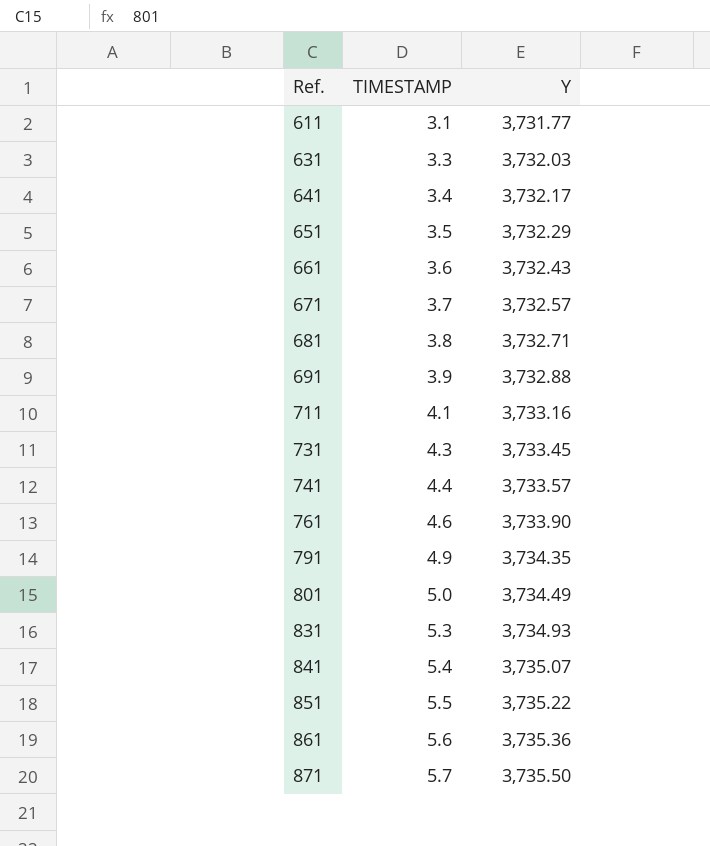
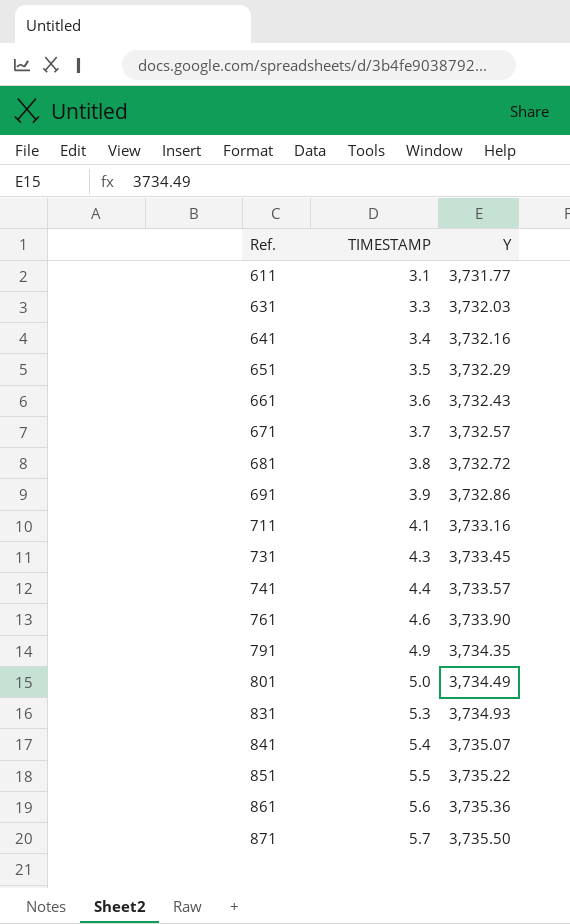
641 | Y: 3,732.17 -> 3,732.16
681 | Y: 3,732.71 -> 3,732.72
691 | Y: 3,732.88 -> 3,732.86

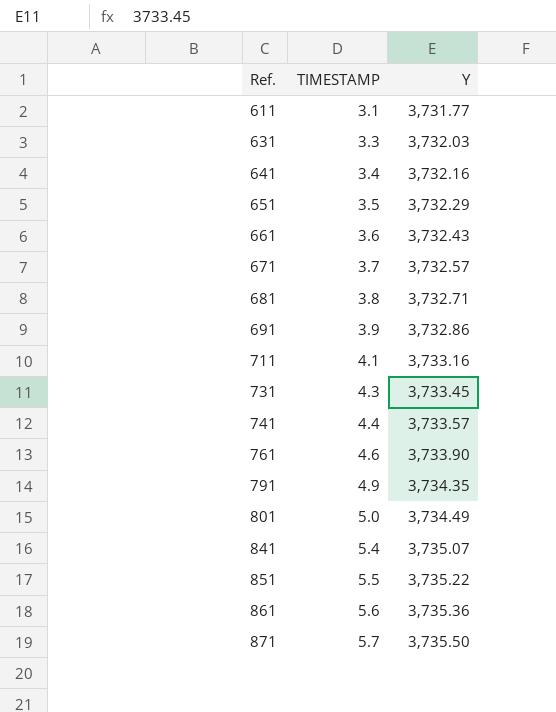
row 831: 5.3 | 3,734.93 -> none
681 | Y: 3,732.72 -> 3,732.71

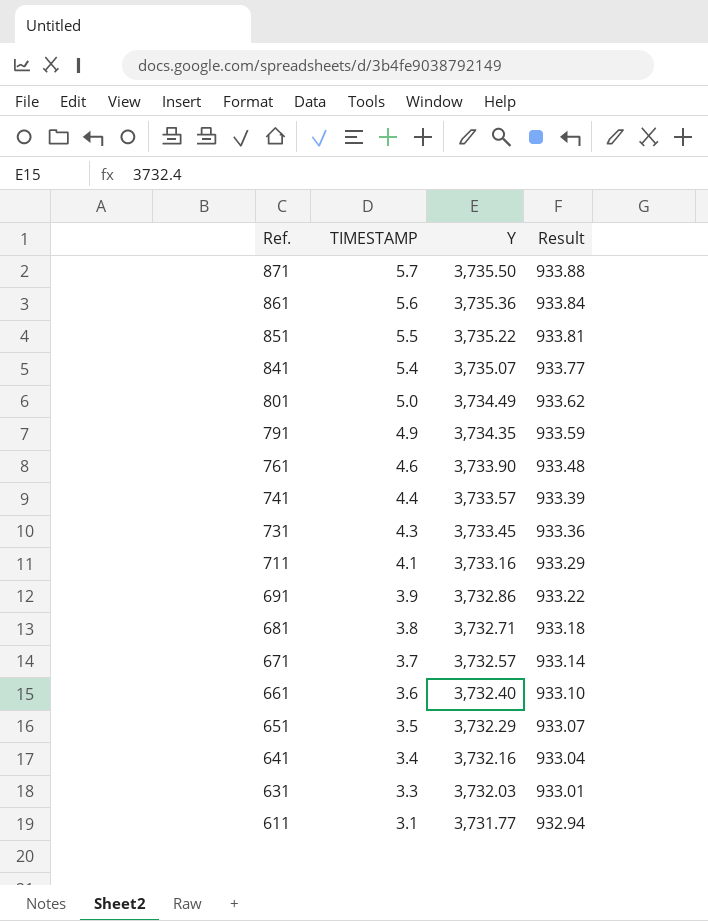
row order: Ref. ascending -> Ref. descending
column Result | formula: none -> [Y] * 0.25
661 | Y: 3,732.43 -> 3,732.40

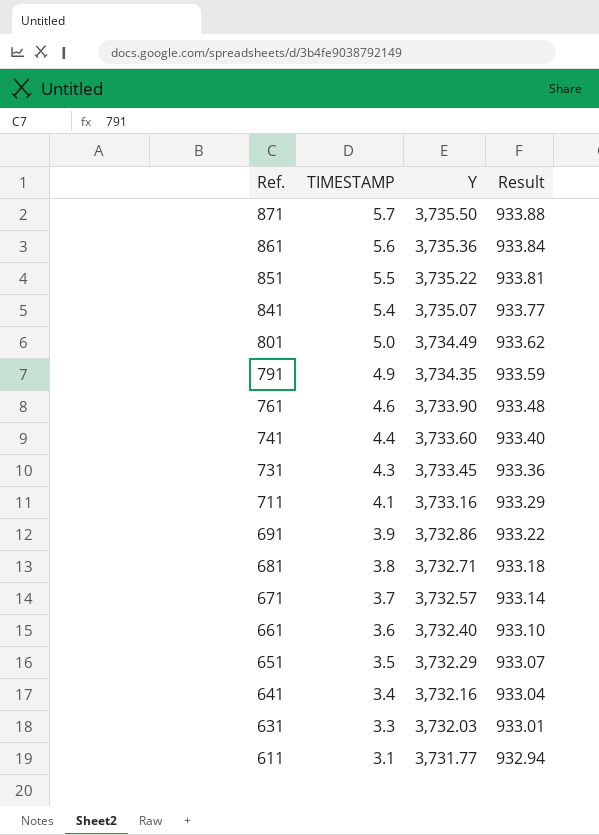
741 | Y: 3,733.57 -> 3,733.60
741 | Result: 933.39 -> 933.40

